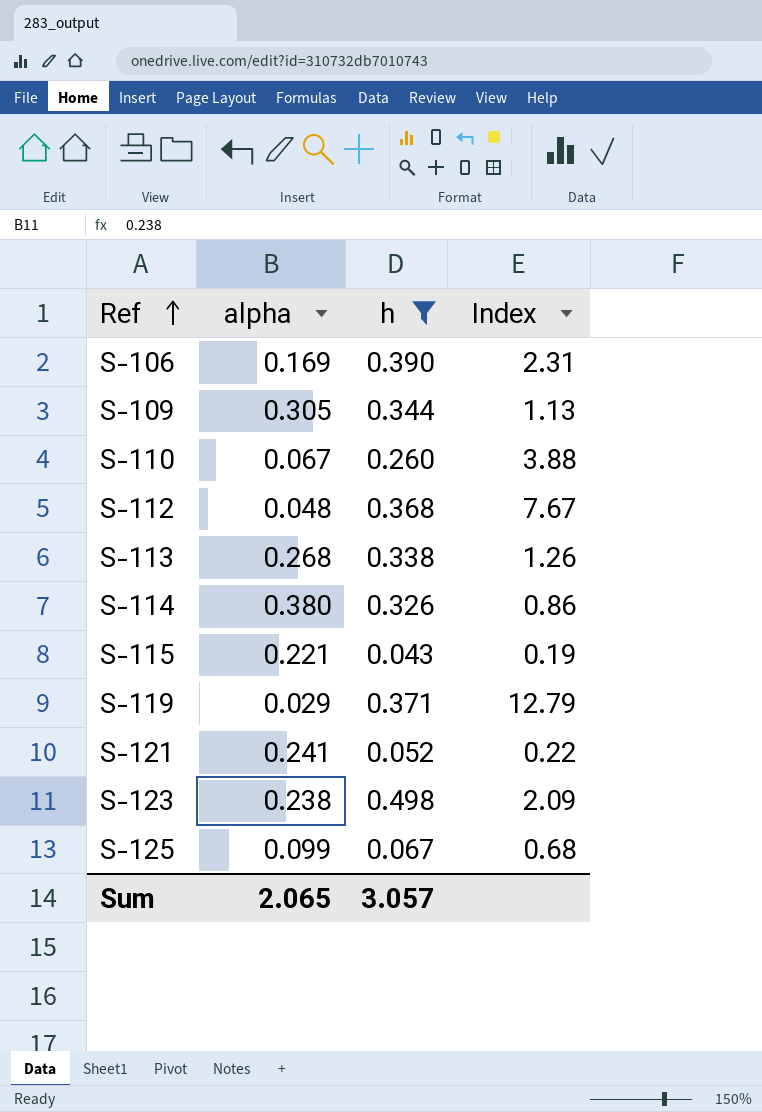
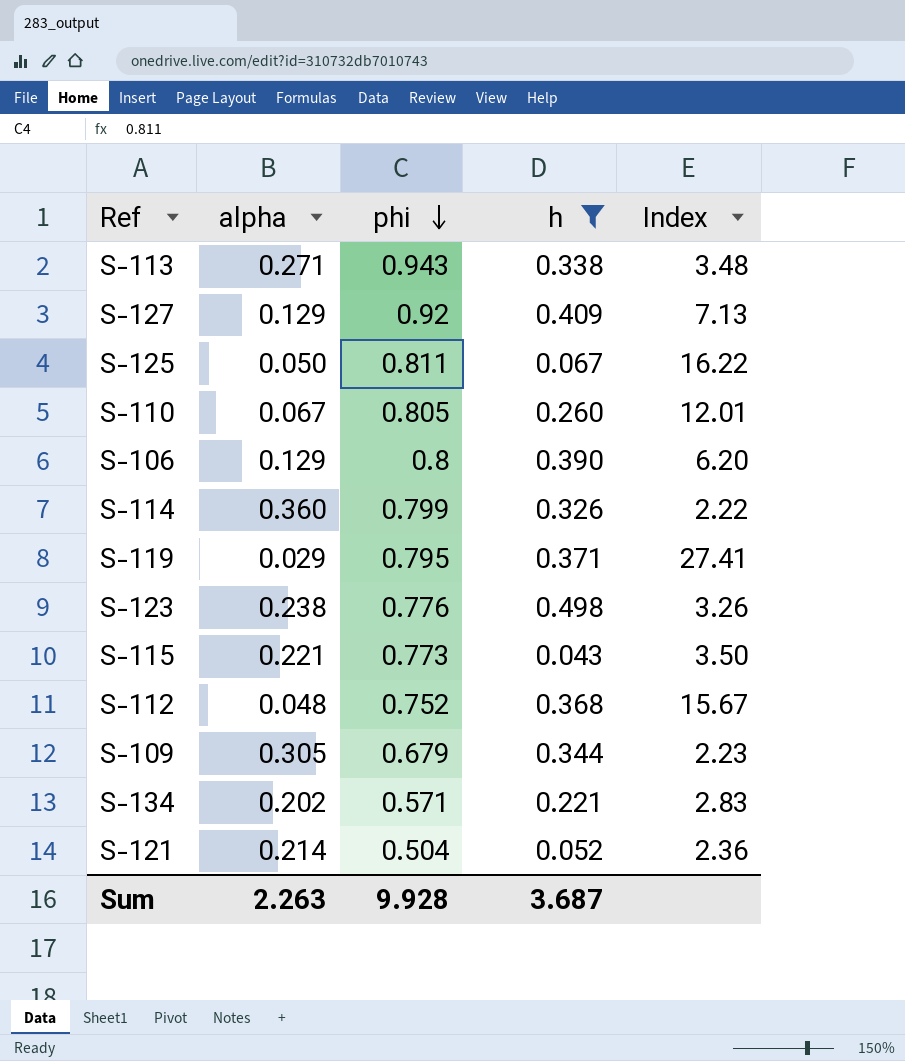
row order: Ref ascending -> phi descending
column phi | position: none -> 3
column Index | formula: [h] / [alpha] -> [phi] / [alpha]
S-113 | alpha: 0.268 -> 0.271
row S-127: none -> 0.129 | 0.92 | 0.409 | 7.13
S-125 | alpha: 0.099 -> 0.050
S-106 | alpha: 0.169 -> 0.129
S-114 | alpha: 0.380 -> 0.360
row S-134: none -> 0.202 | 0.571 | 0.221 | 2.83
S-121 | alpha: 0.241 -> 0.214
Sum | alpha: 2.065 -> 2.263
Sum | h: 3.057 -> 3.687

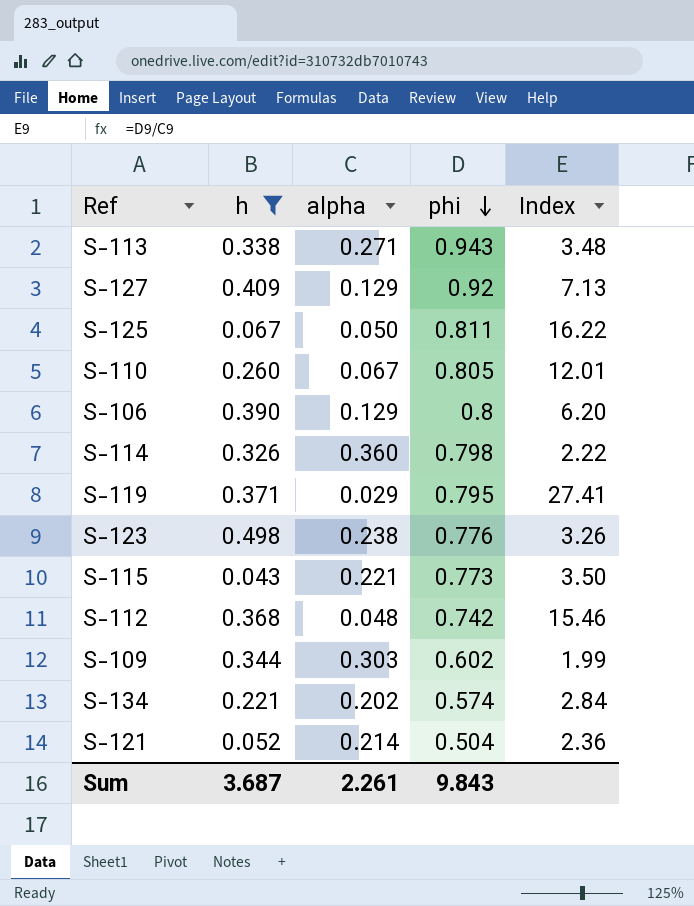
column h | position: 4 -> 2
S-114 | phi: 0.799 -> 0.798
S-112 | phi: 0.752 -> 0.742
S-112 | Index: 15.67 -> 15.46
S-109 | alpha: 0.305 -> 0.303
S-109 | phi: 0.679 -> 0.602
S-109 | Index: 2.23 -> 1.99
S-134 | phi: 0.571 -> 0.574
S-134 | Index: 2.83 -> 2.84
Sum | alpha: 2.263 -> 2.261
Sum | phi: 9.928 -> 9.843

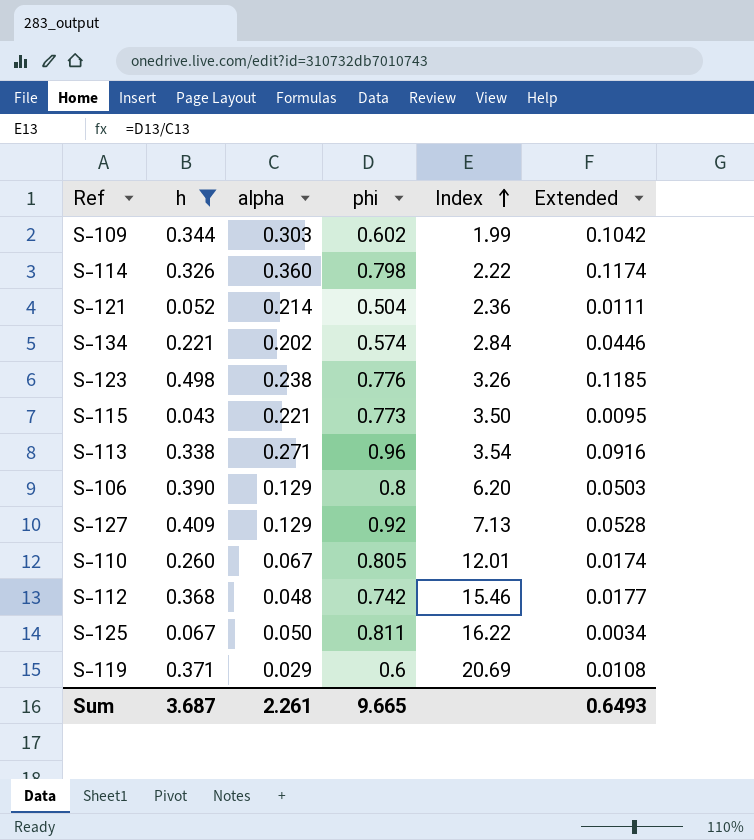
row order: phi descending -> Index ascending
column Extended | formula: none -> [h] * [alpha]
S-113 | phi: 0.943 -> 0.96
S-113 | Index: 3.48 -> 3.54
S-119 | phi: 0.795 -> 0.6
S-119 | Index: 27.41 -> 20.69
Sum | phi: 9.843 -> 9.665

